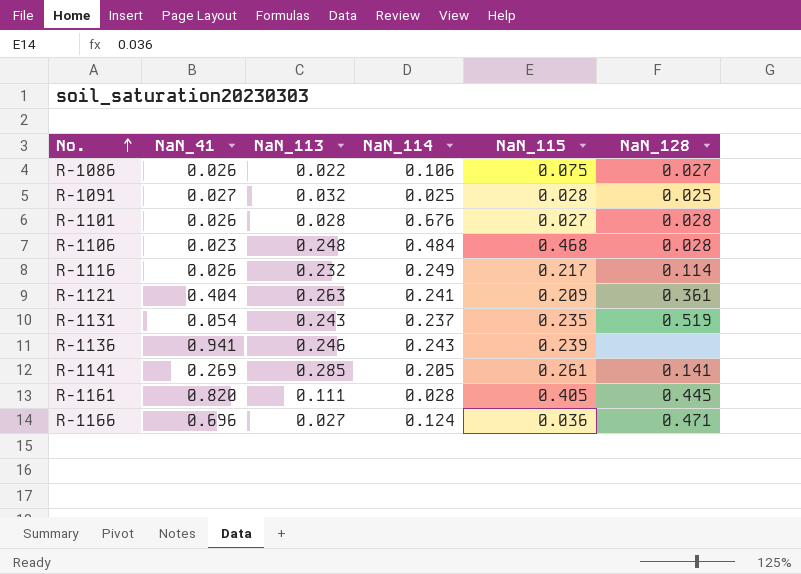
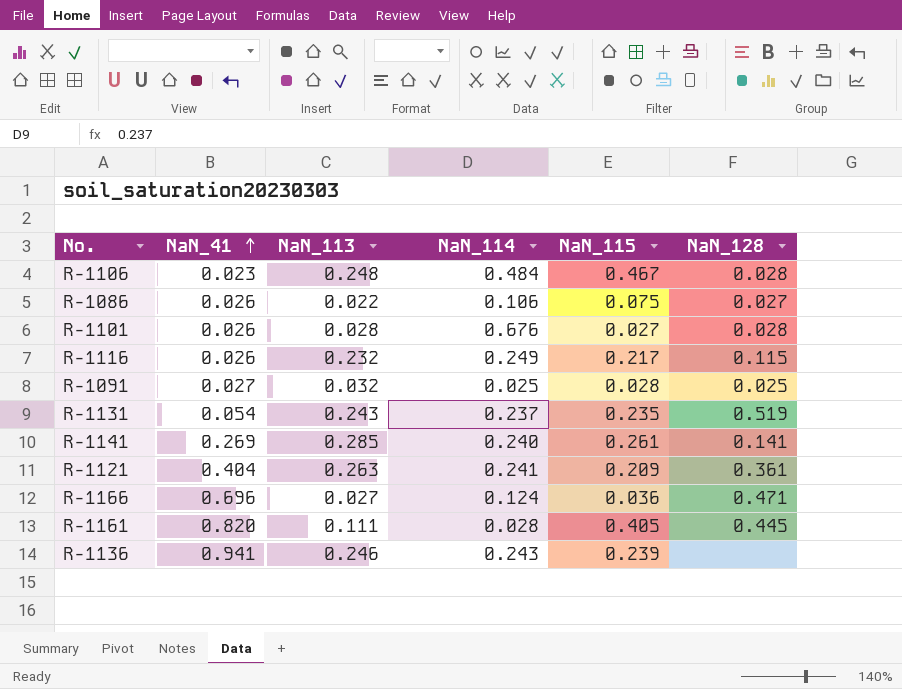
row order: No. ascending -> NaN_41 ascending
R-1106 | NaN_115: 0.468 -> 0.467
R-1116 | NaN_128: 0.114 -> 0.115
R-1141 | NaN_114: 0.205 -> 0.240

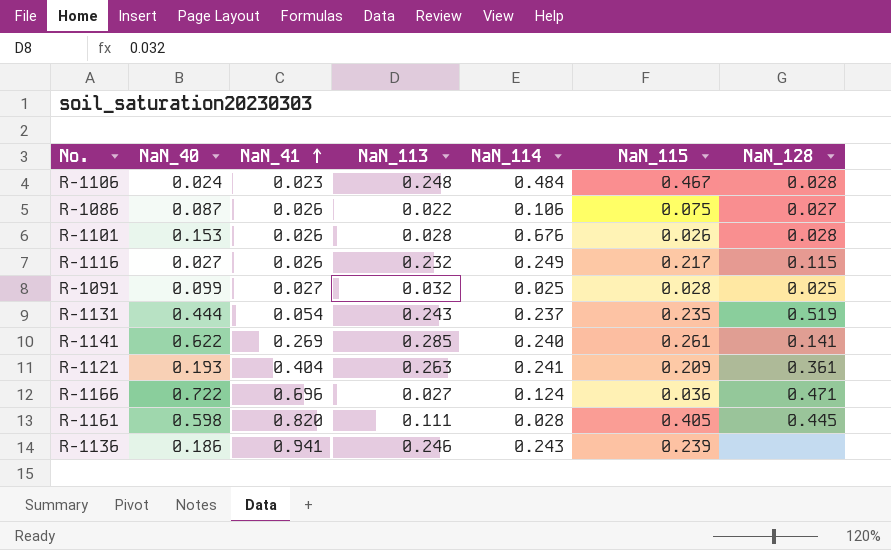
column NaN_40 | position: none -> 2
R-1101 | NaN_115: 0.027 -> 0.026

